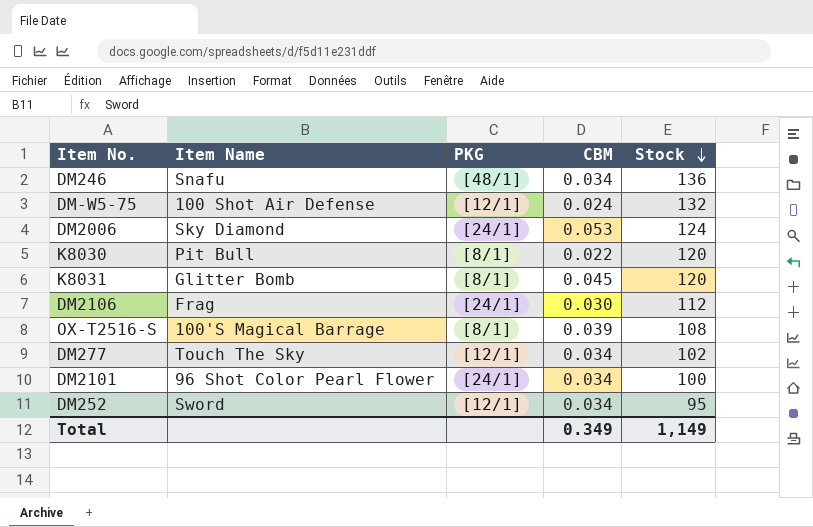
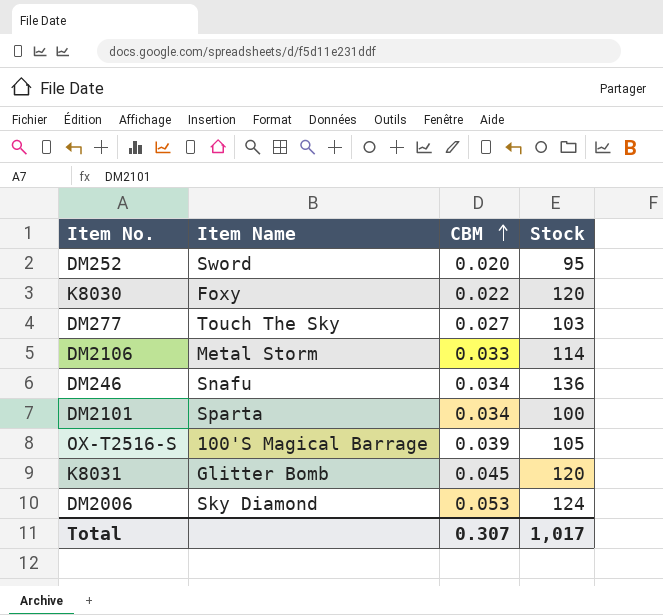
row order: Stock descending -> CBM ascending
column PKG | position: 3 -> none
row DM-W5-75: 100 Shot Air Defense | [12/1] | 0.024 | 132 -> none
DM252 | CBM: 0.034 -> 0.020
K8030 | Item Name: Pit Bull -> Foxy
DM277 | CBM: 0.034 -> 0.027
DM277 | Stock: 102 -> 103
DM2106 | Item Name: Frag -> Metal Storm
DM2106 | CBM: 0.030 -> 0.033
DM2106 | Stock: 112 -> 114
DM2101 | Item Name: 96 Shot Color Pearl Flower -> Sparta
OX-T2516-S | Stock: 108 -> 105
Total | CBM: 0.349 -> 0.307
Total | Stock: 1,149 -> 1,017

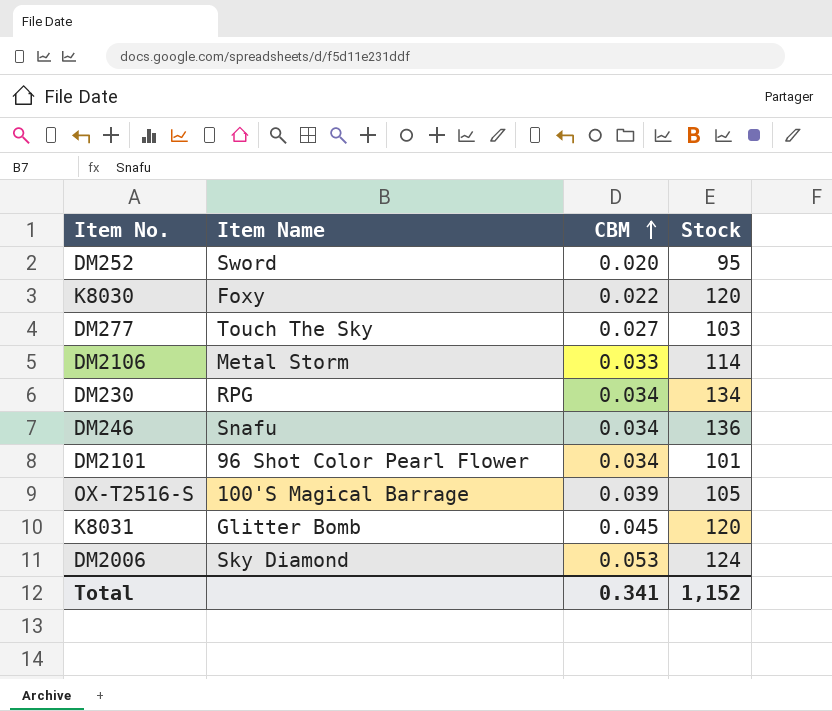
row DM230: none -> RPG | 0.034 | 134
DM2101 | Item Name: Sparta -> 96 Shot Color Pearl Flower
DM2101 | Stock: 100 -> 101
Total | CBM: 0.307 -> 0.341
Total | Stock: 1,017 -> 1,152

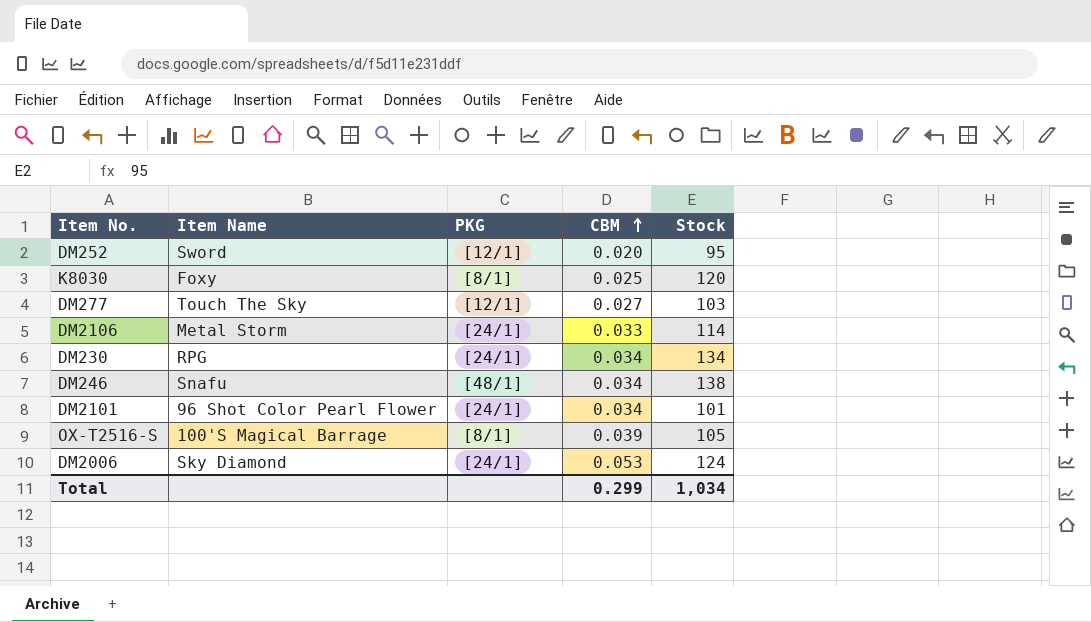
column PKG | position: none -> 3
row K8031: Glitter Bomb | 0.045 | 120 -> none
K8030 | CBM: 0.022 -> 0.025
DM246 | Stock: 136 -> 138
Total | CBM: 0.341 -> 0.299
Total | Stock: 1,152 -> 1,034

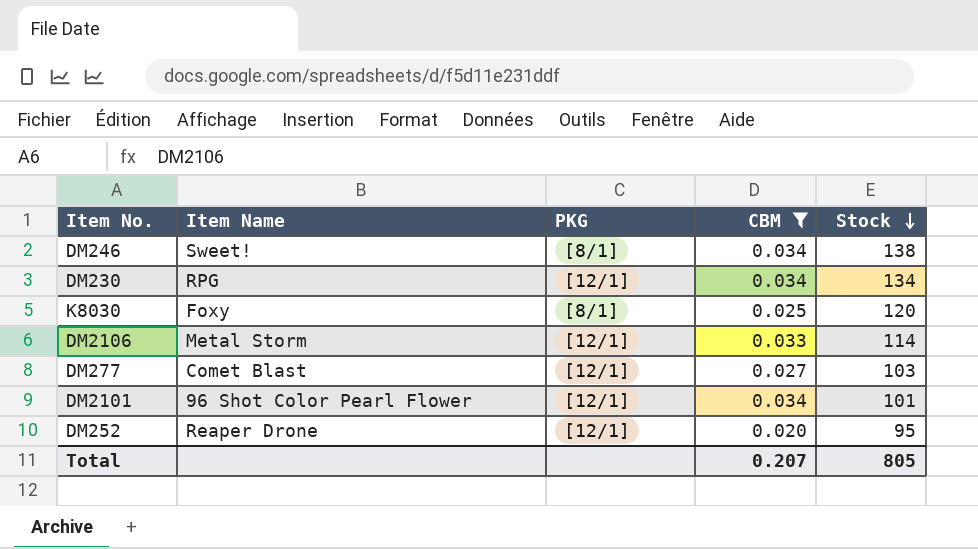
filter: none -> CBM <= 0.034
row order: CBM ascending -> Stock descending
DM246 | Item Name: Snafu -> Sweet!
DM246 | PKG: [48/1] -> [8/1]
DM230 | PKG: [24/1] -> [12/1]
DM2106 | PKG: [24/1] -> [12/1]
DM277 | Item Name: Touch The Sky -> Comet Blast
DM2101 | PKG: [24/1] -> [12/1]
DM252 | Item Name: Sword -> Reaper Drone
Total | CBM: 0.299 -> 0.207
Total | Stock: 1,034 -> 805

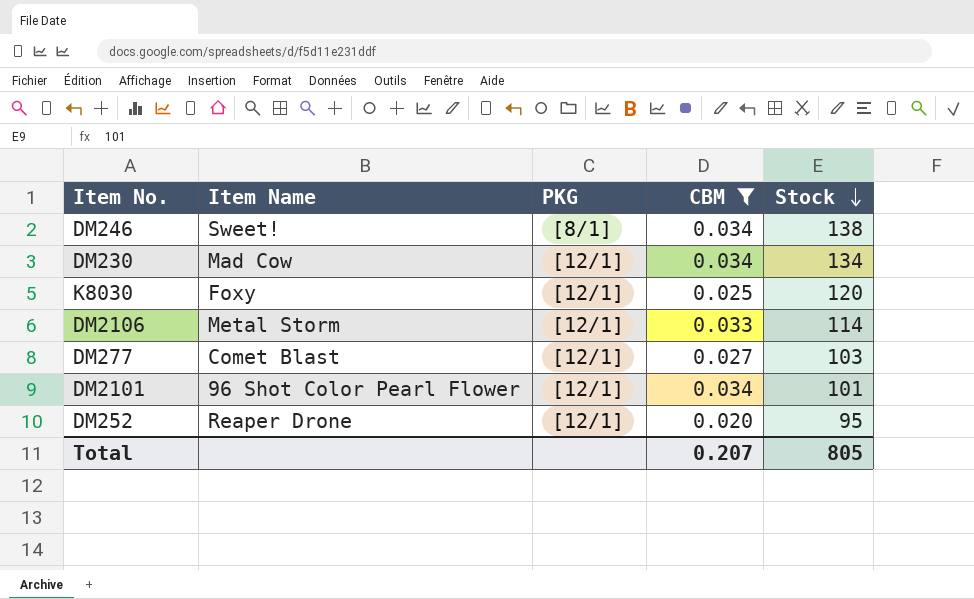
DM230 | Item Name: RPG -> Mad Cow
K8030 | PKG: [8/1] -> [12/1]

